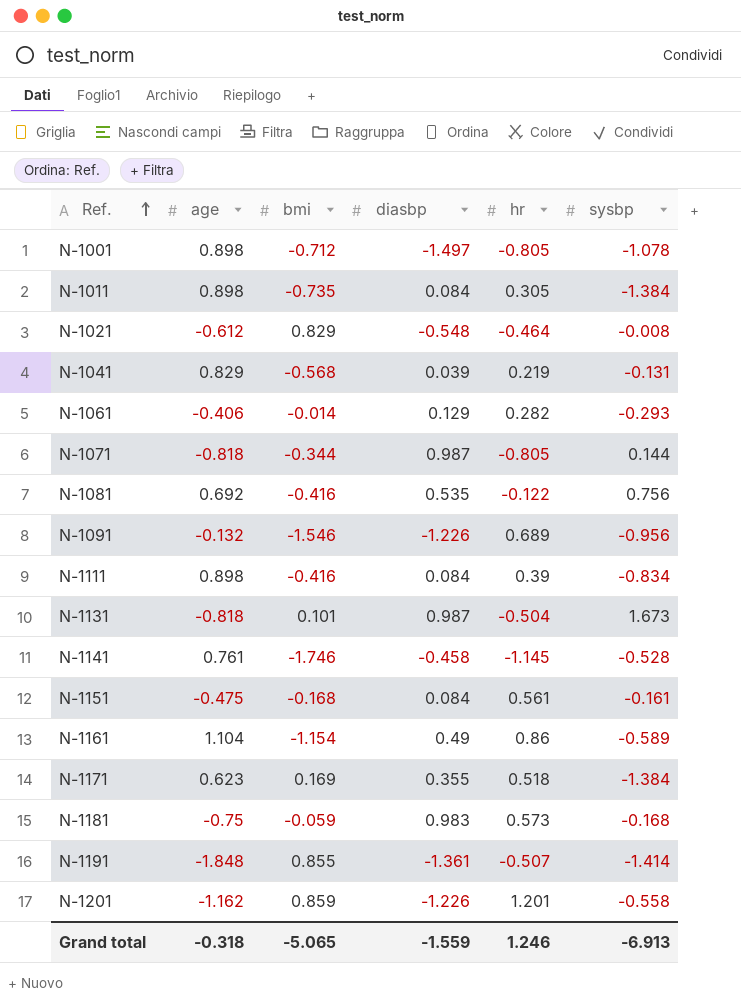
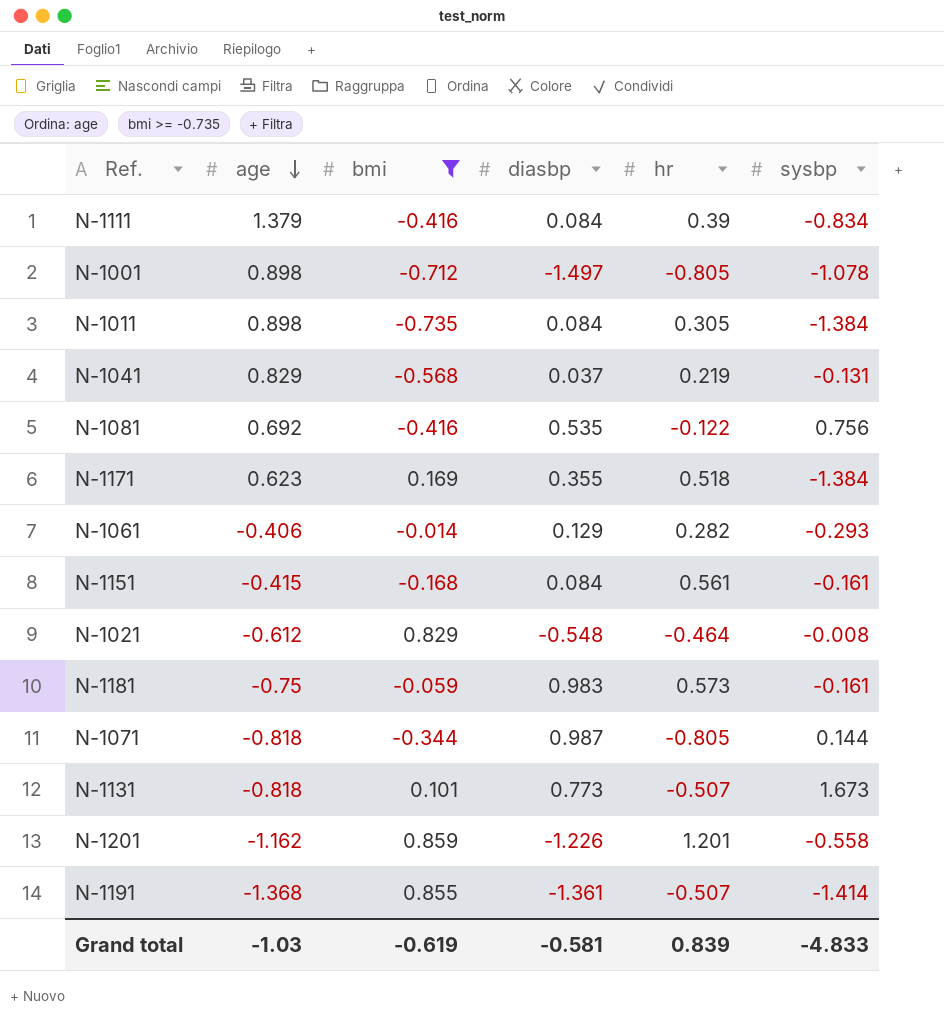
filter: none -> bmi >= -0.735
row order: Ref. ascending -> age descending
N-1111 | age: 0.898 -> 1.379
N-1041 | diasbp: 0.039 -> 0.037
N-1151 | age: -0.475 -> -0.415
N-1181 | sysbp: -0.168 -> -0.161
N-1131 | diasbp: 0.987 -> 0.773
N-1131 | hr: -0.504 -> -0.507
N-1191 | age: -1.848 -> -1.368
Grand total | age: -0.318 -> -1.03
Grand total | bmi: -5.065 -> -0.619
Grand total | diasbp: -1.559 -> -0.581
Grand total | hr: 1.246 -> 0.839
Grand total | sysbp: -6.913 -> -4.833

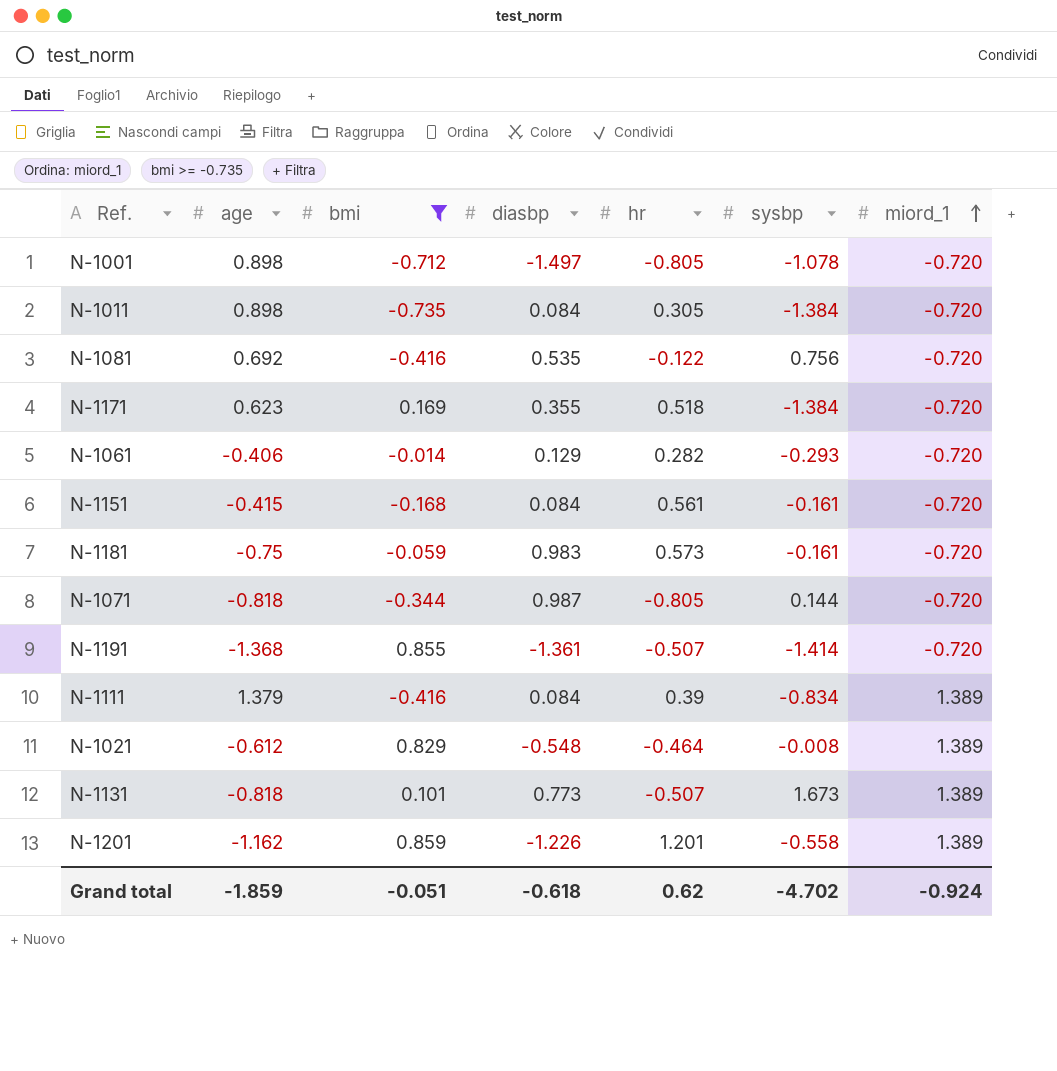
row order: age descending -> miord_1 ascending
column miord_1 | position: none -> 7
row N-1041: 0.829 | -0.568 | 0.037 | 0.219 | -0.131 -> none
Grand total | age: -1.03 -> -1.859
Grand total | bmi: -0.619 -> -0.051
Grand total | diasbp: -0.581 -> -0.618
Grand total | hr: 0.839 -> 0.62
Grand total | sysbp: -4.833 -> -4.702

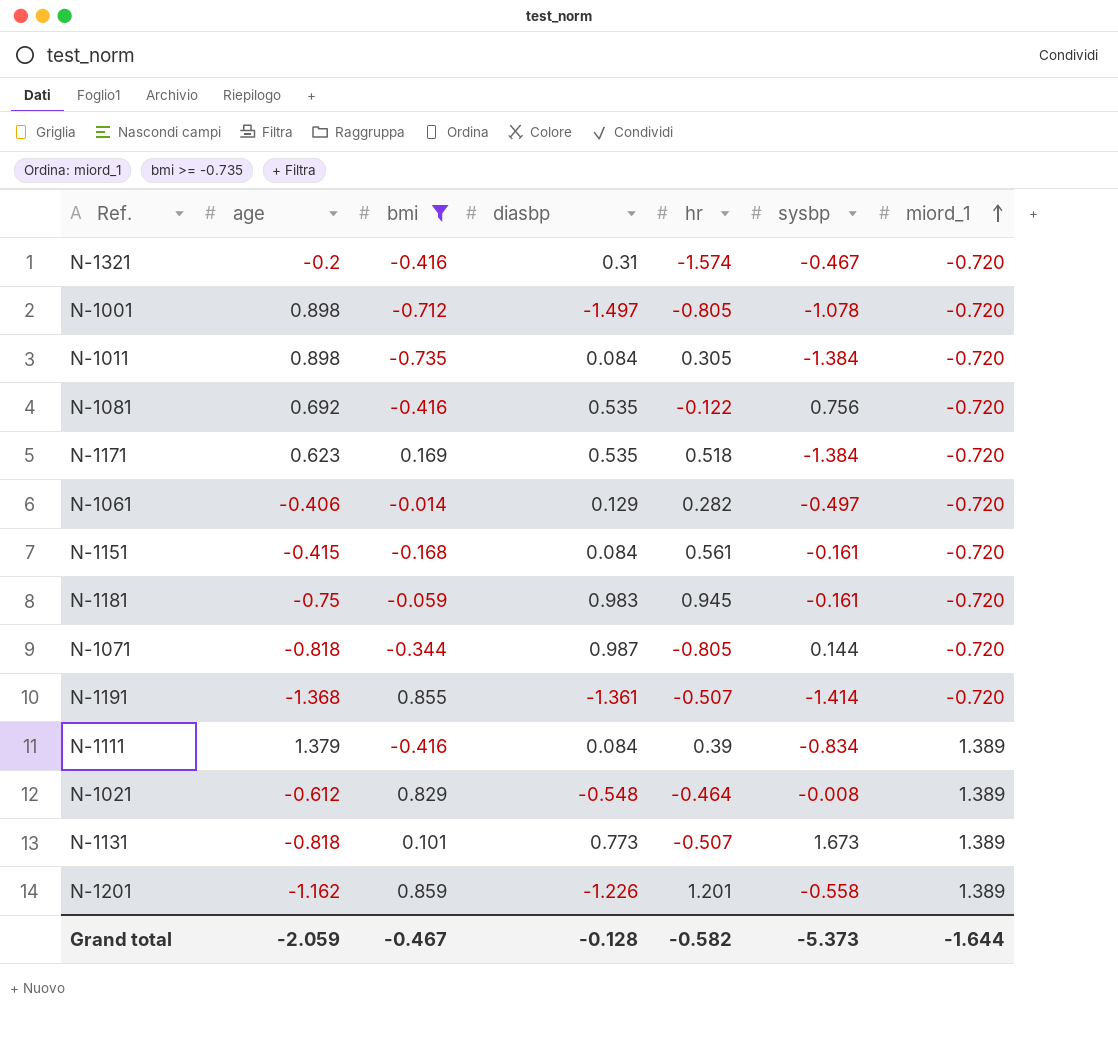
row N-1321: none -> -0.2 | -0.416 | 0.31 | -1.574 | -0.467 | -0.720
N-1171 | diasbp: 0.355 -> 0.535
N-1061 | sysbp: -0.293 -> -0.497
N-1181 | hr: 0.573 -> 0.945
Grand total | age: -1.859 -> -2.059
Grand total | bmi: -0.051 -> -0.467
Grand total | diasbp: -0.618 -> -0.128
Grand total | hr: 0.62 -> -0.582
Grand total | sysbp: -4.702 -> -5.373
Grand total | miord_1: -0.924 -> -1.644

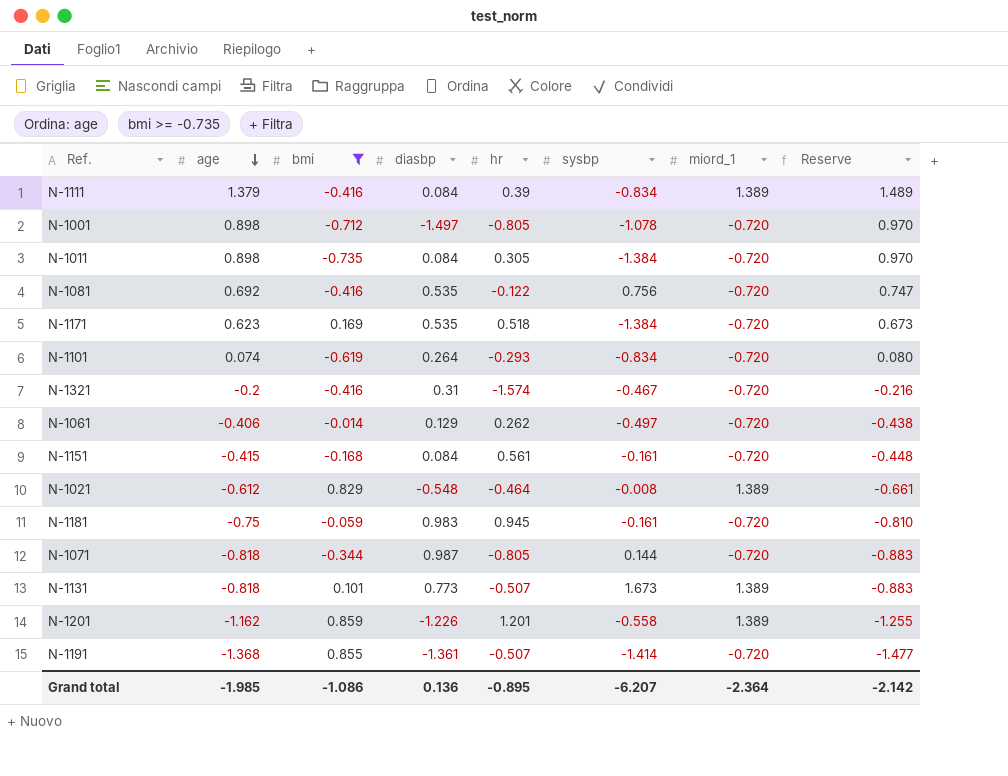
row order: miord_1 ascending -> age descending
column Reserve | formula: none -> [age] * 1.08
row N-1101: none -> 0.074 | -0.619 | 0.264 | -0.293 | -0.834 | -0.720 | 0.080
N-1061 | hr: 0.282 -> 0.262
Grand total | age: -2.059 -> -1.985
Grand total | bmi: -0.467 -> -1.086
Grand total | diasbp: -0.128 -> 0.136
Grand total | hr: -0.582 -> -0.895
Grand total | sysbp: -5.373 -> -6.207
Grand total | miord_1: -1.644 -> -2.364

